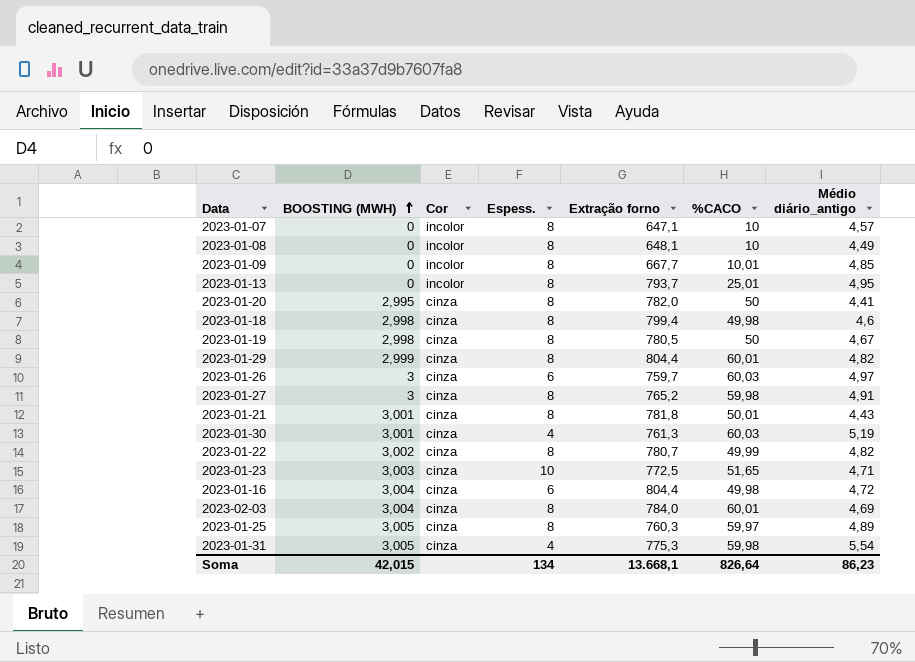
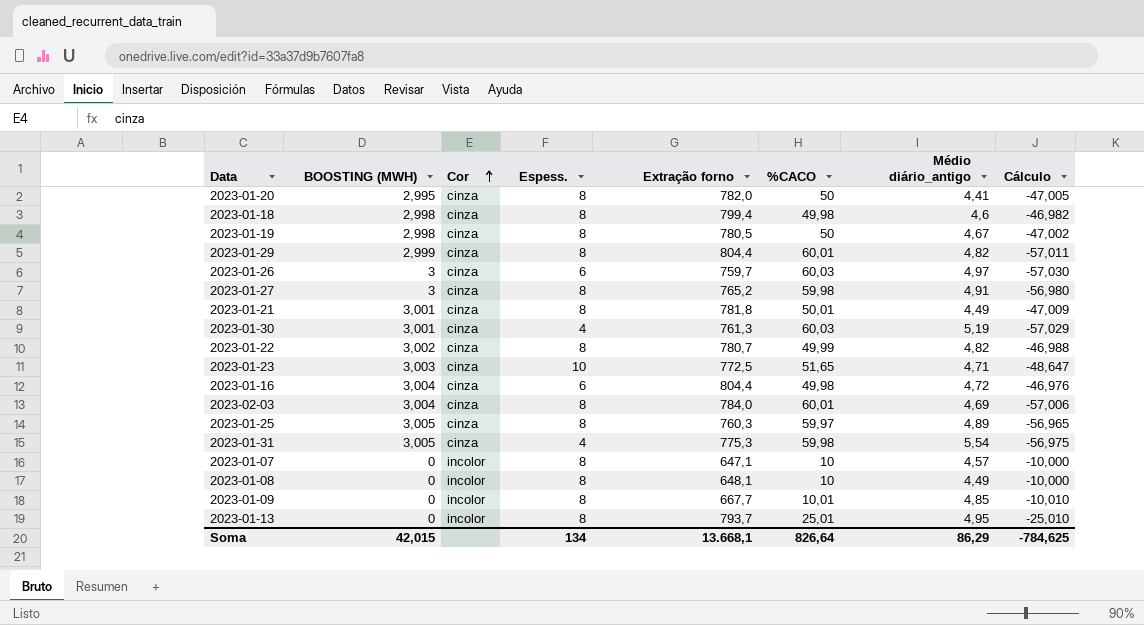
row order: BOOSTING (MWH) ascending -> Cor ascending
column Cálculo | formula: none -> [BOOSTING (MWH)] - [%CACO]
2023-01-21 | Médio diário_antigo: 4,43 -> 4,49
Soma | Médio diário_antigo: 86,23 -> 86,29

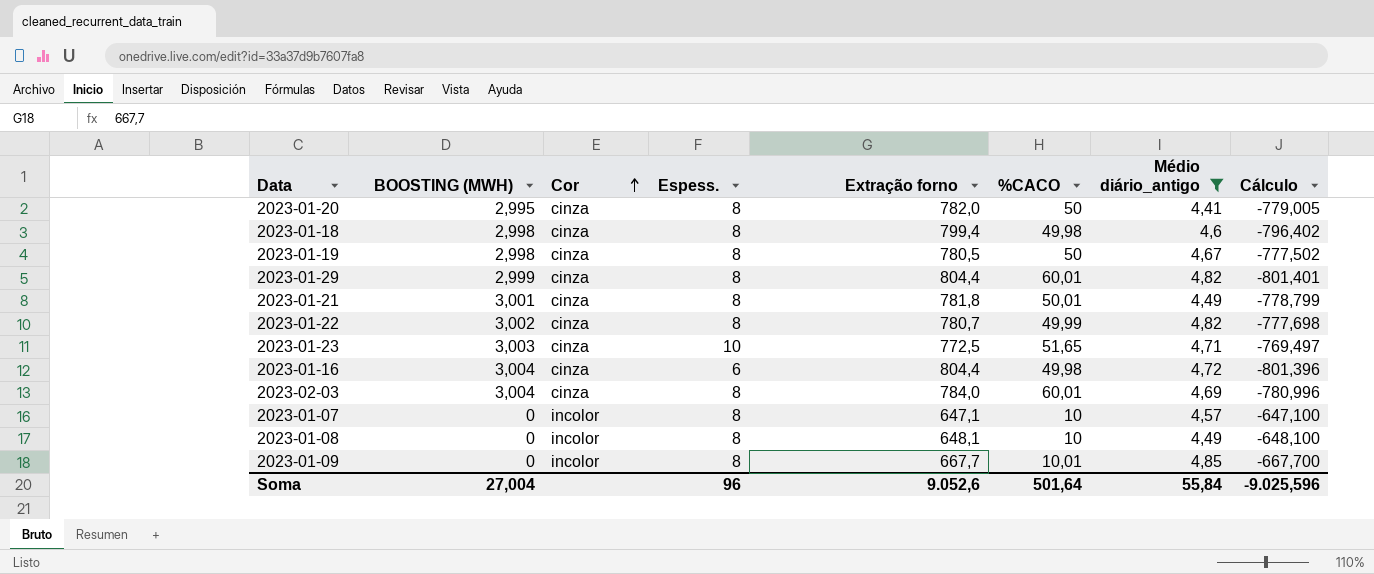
filter: none -> Médio diário_antigo <= 4,85
column Cálculo | formula: [BOOSTING (MWH)] - [%CACO] -> [BOOSTING (MWH)] - [Extração forno]
Soma | BOOSTING (MWH): 42,015 -> 27,004
Soma | Espess.: 134 -> 96
Soma | Extração forno: 13.668,1 -> 9.052,6
Soma | %CACO: 826,64 -> 501,64
Soma | Médio diário_antigo: 86,29 -> 55,84
Soma | Cálculo: -784,625 -> -9.025,596

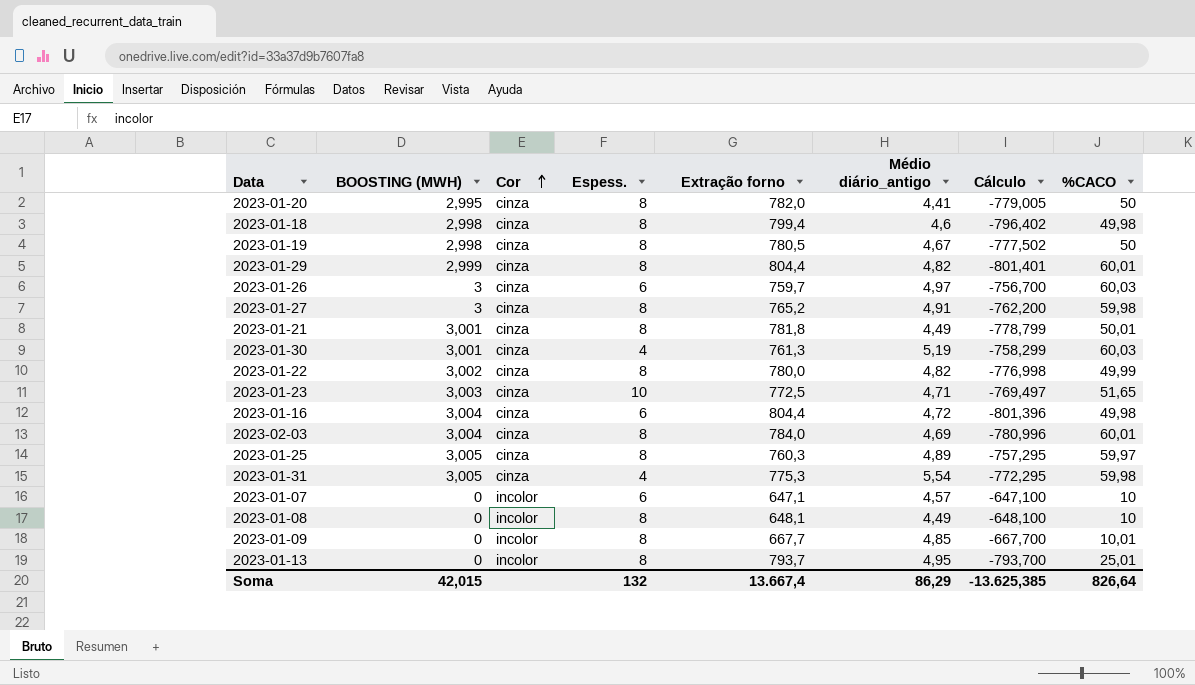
filter: Médio diário_antigo <= 4,85 -> none
column %CACO | position: 6 -> 8
2023-01-22 | Extração forno: 780,7 -> 780,0
2023-01-22 | Cálculo: -777,698 -> -776,998
2023-01-07 | Espess.: 8 -> 6
Soma | BOOSTING (MWH): 27,004 -> 42,015
Soma | Espess.: 96 -> 132
Soma | Extração forno: 9.052,6 -> 13.667,4
Soma | Médio diário_antigo: 55,84 -> 86,29
Soma | Cálculo: -9.025,596 -> -13.625,385
Soma | %CACO: 501,64 -> 826,64

